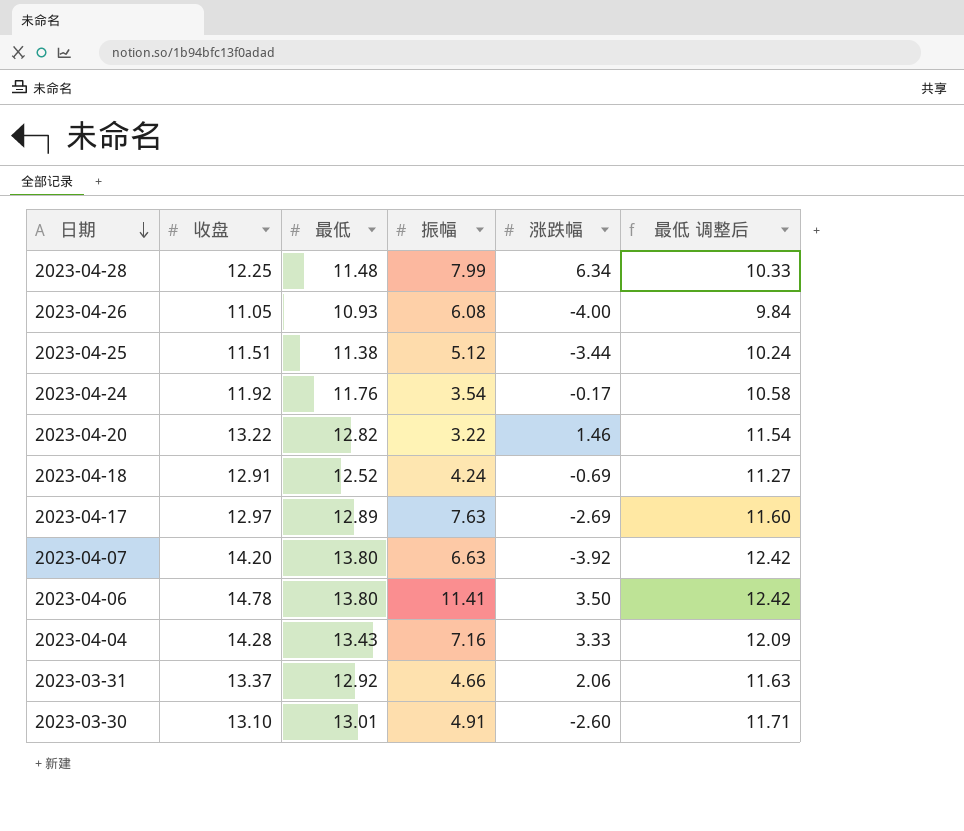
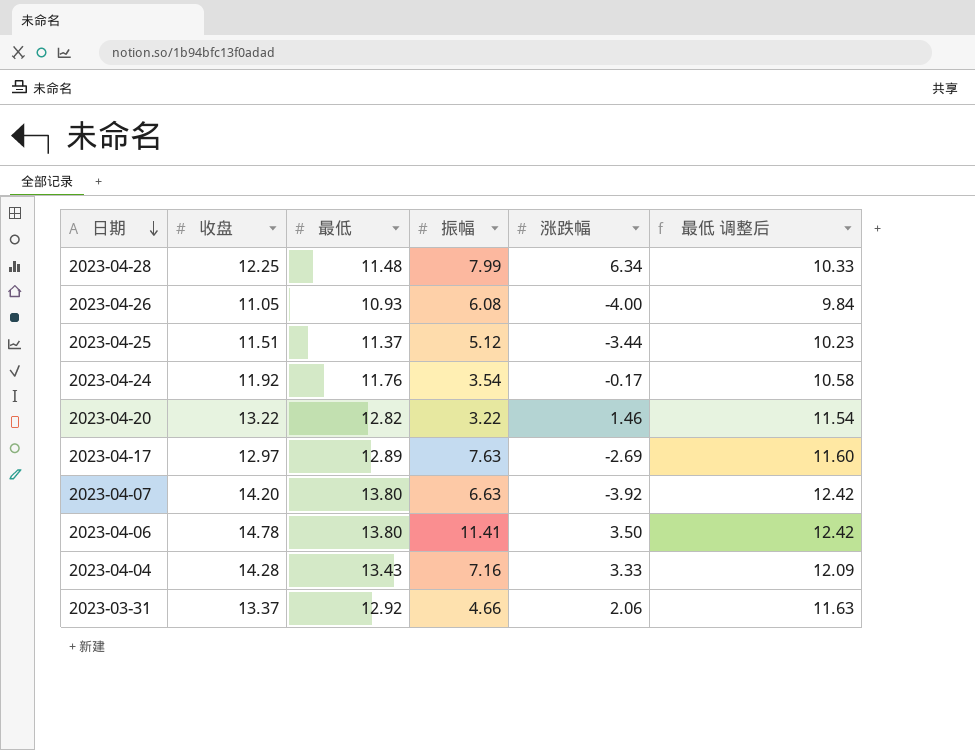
row 2023-04-18: 12.91 | 12.52 | 4.24 | -0.69 | 11.27 -> none
row 2023-03-30: 13.10 | 13.01 | 4.91 | -2.60 | 11.71 -> none
2023-04-25 | 最低: 11.38 -> 11.37
2023-04-25 | 最低 调整后: 10.24 -> 10.23

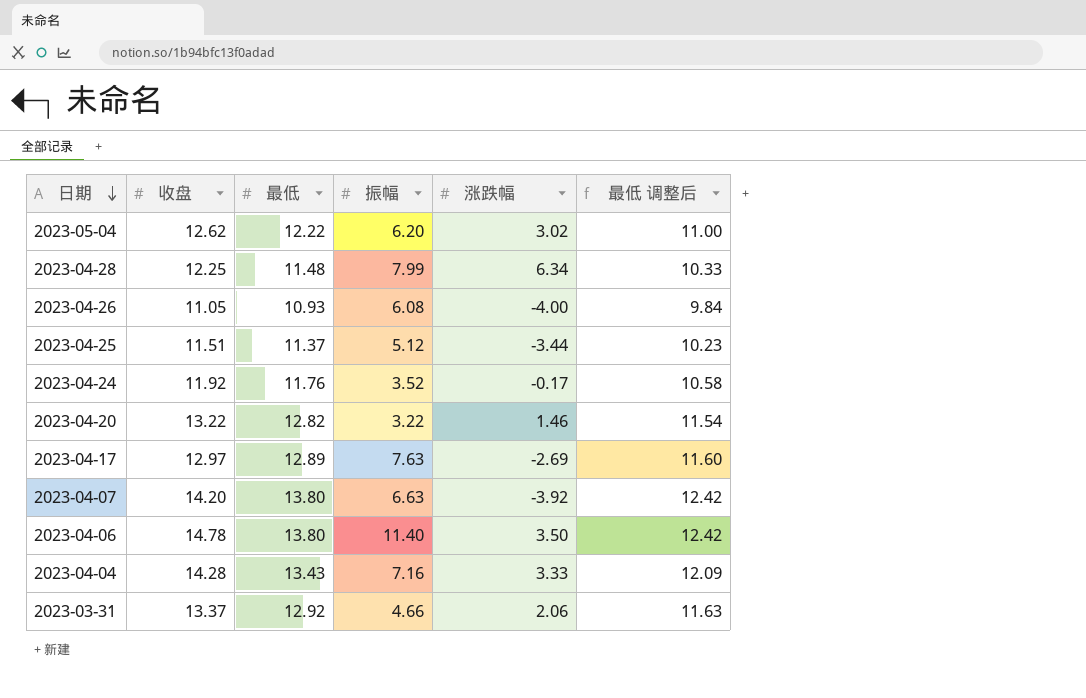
row 2023-05-04: none -> 12.62 | 12.22 | 6.20 | 3.02 | 11.00
2023-04-24 | 振幅: 3.54 -> 3.52
2023-04-06 | 振幅: 11.41 -> 11.40

